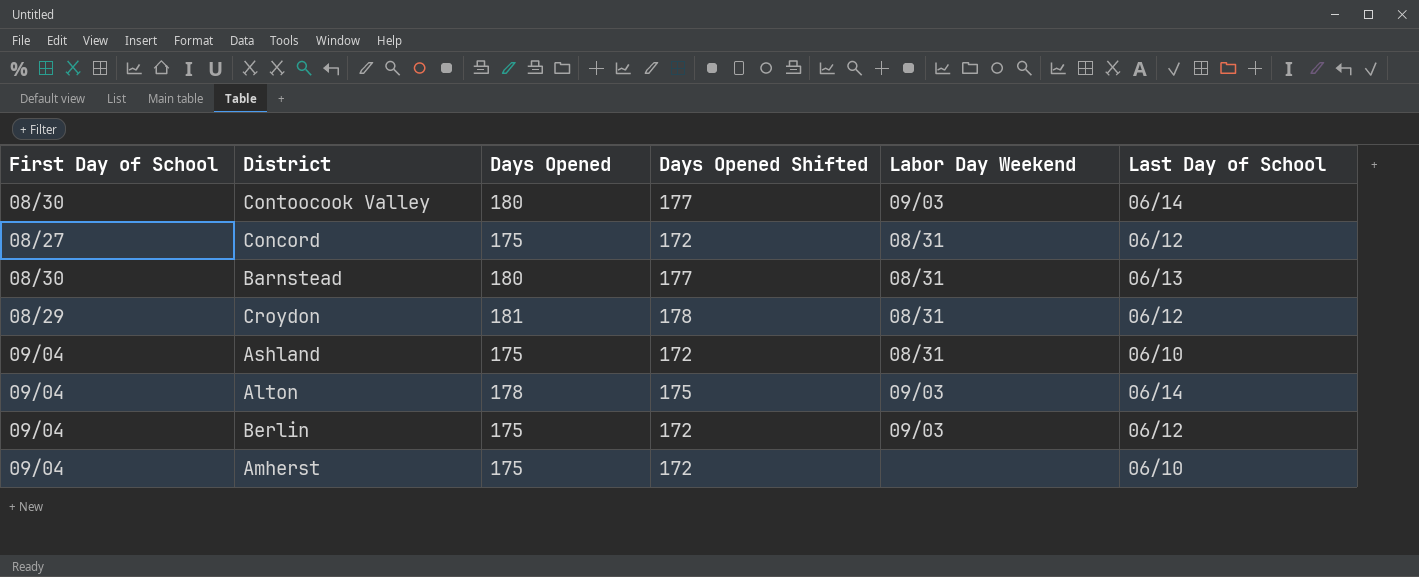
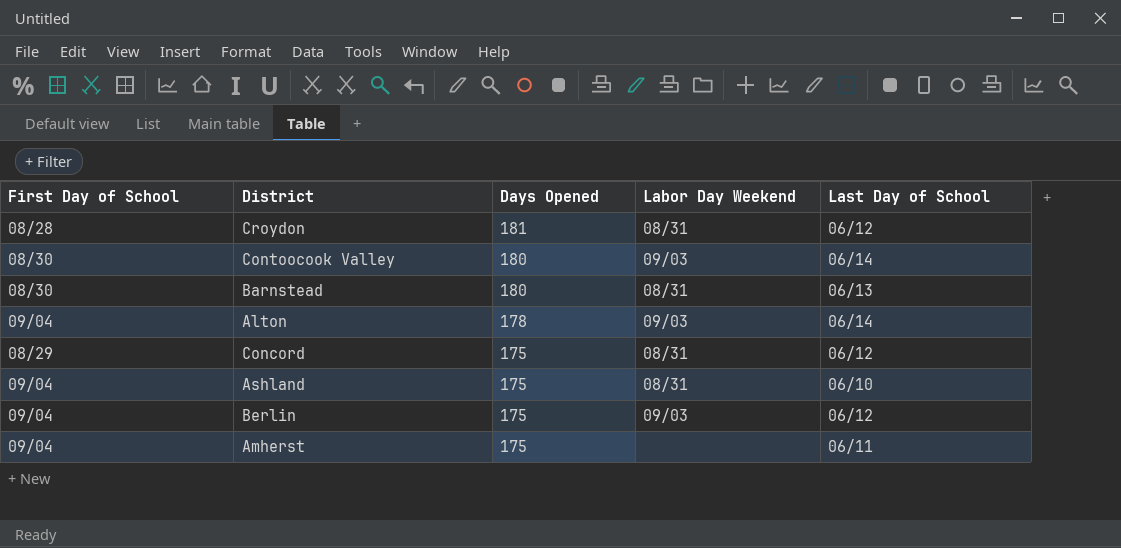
row order: none -> Days Opened descending
column Days Opened Shifted | formula: [Days Opened] - 3 -> none
Croydon | First Day of School: 08/29 -> 08/28
Concord | First Day of School: 08/27 -> 08/29
Amherst | Last Day of School: 06/10 -> 06/11

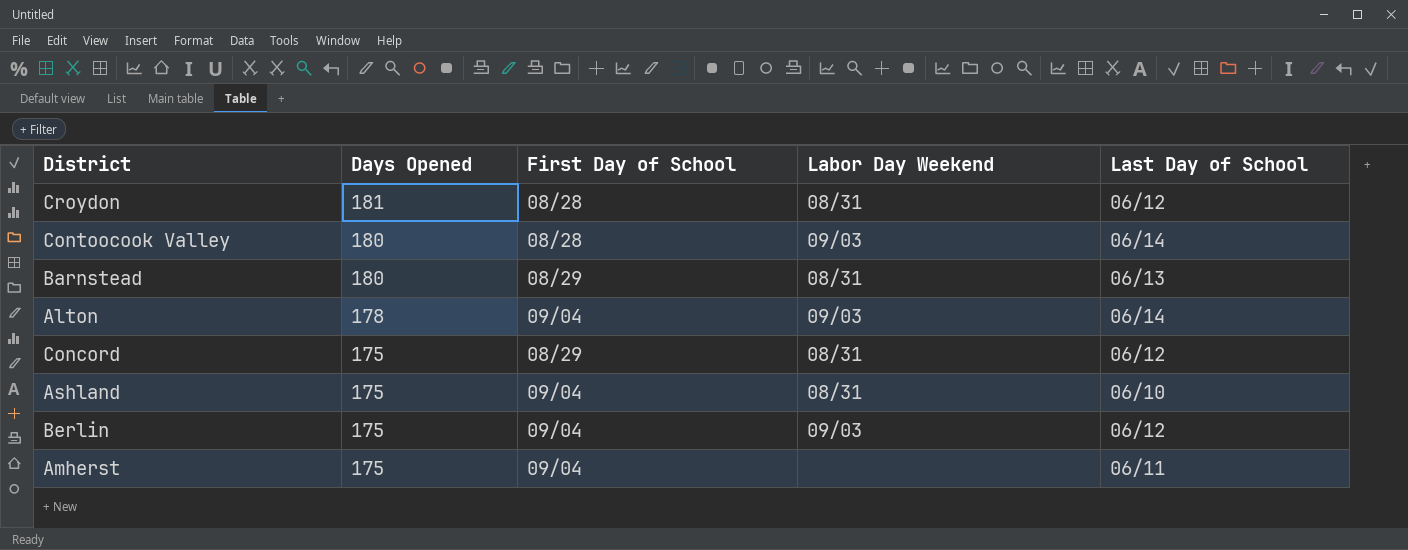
column First Day of School | position: 1 -> 3
Contoocook Valley | First Day of School: 08/30 -> 08/28
Barnstead | First Day of School: 08/30 -> 08/29

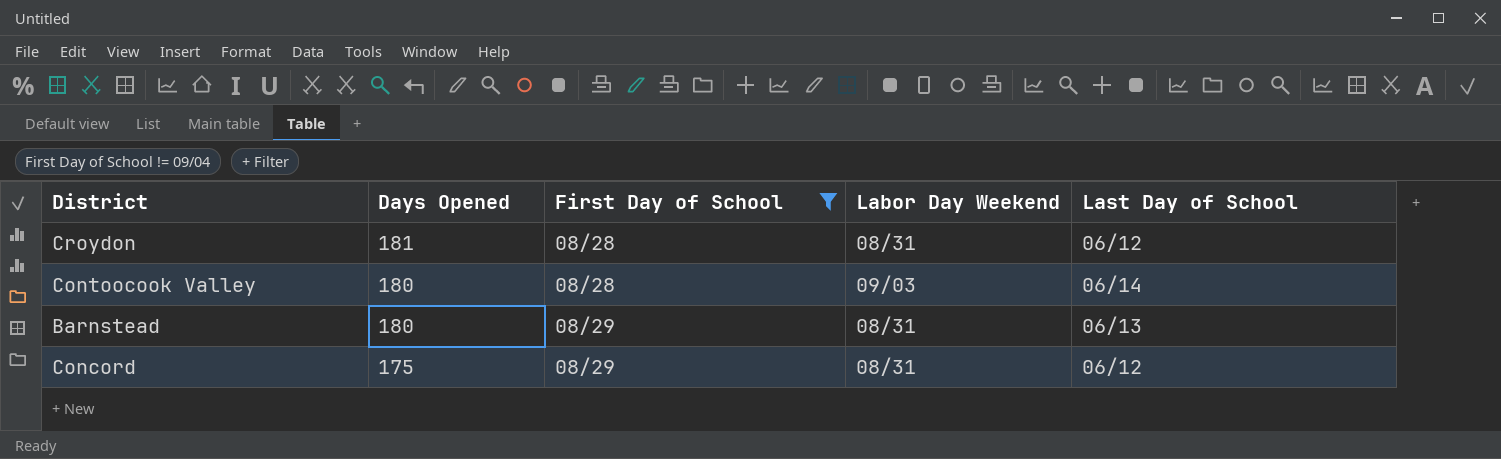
filter: none -> First Day of School != 09/04

